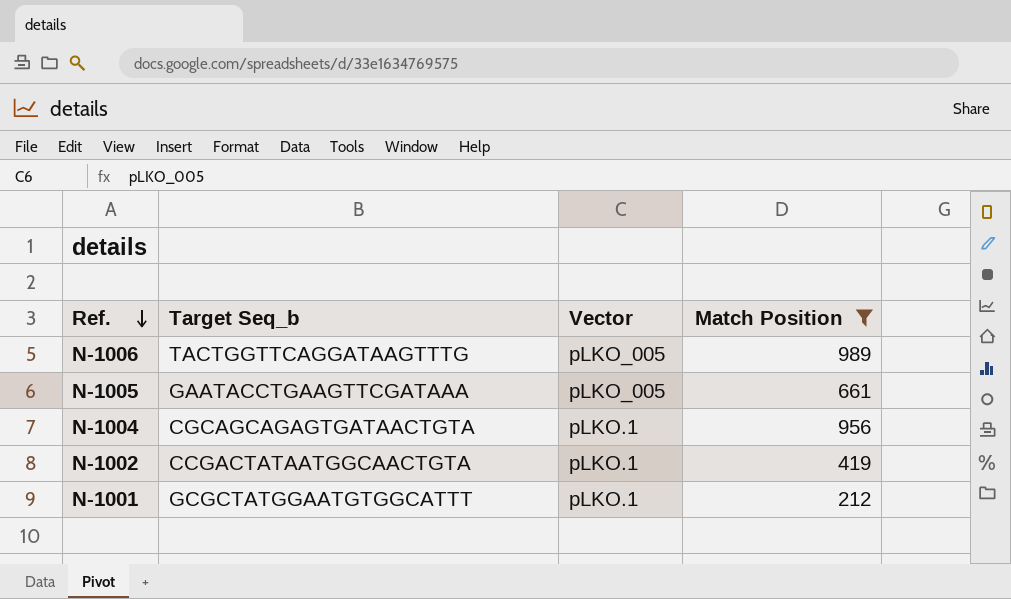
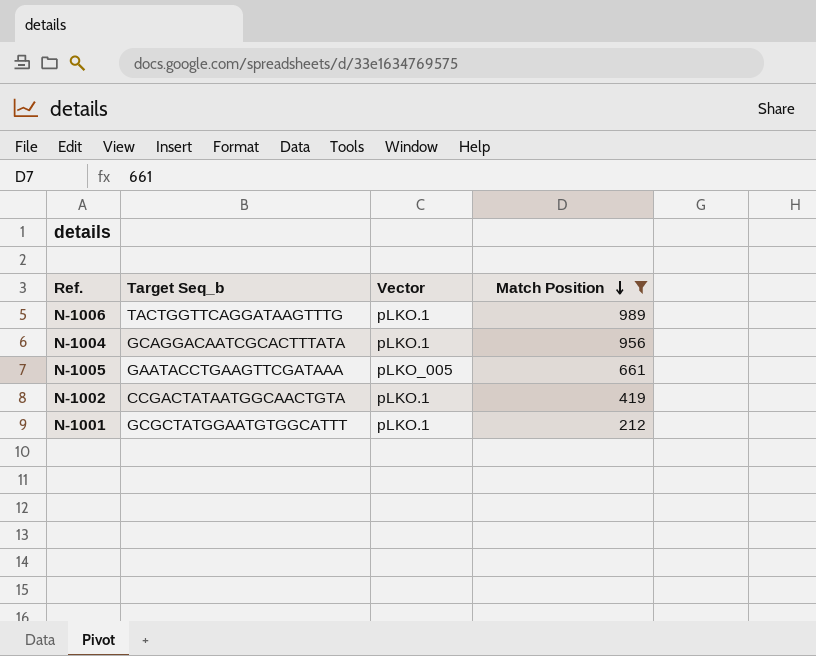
row order: Ref. descending -> Match Position descending
N-1006 | Vector: pLKO_005 -> pLKO.1
N-1004 | Target Seq_b: CGCAGCAGAGTGATAACTGTA -> GCAGGACAATCGCACTTTATA

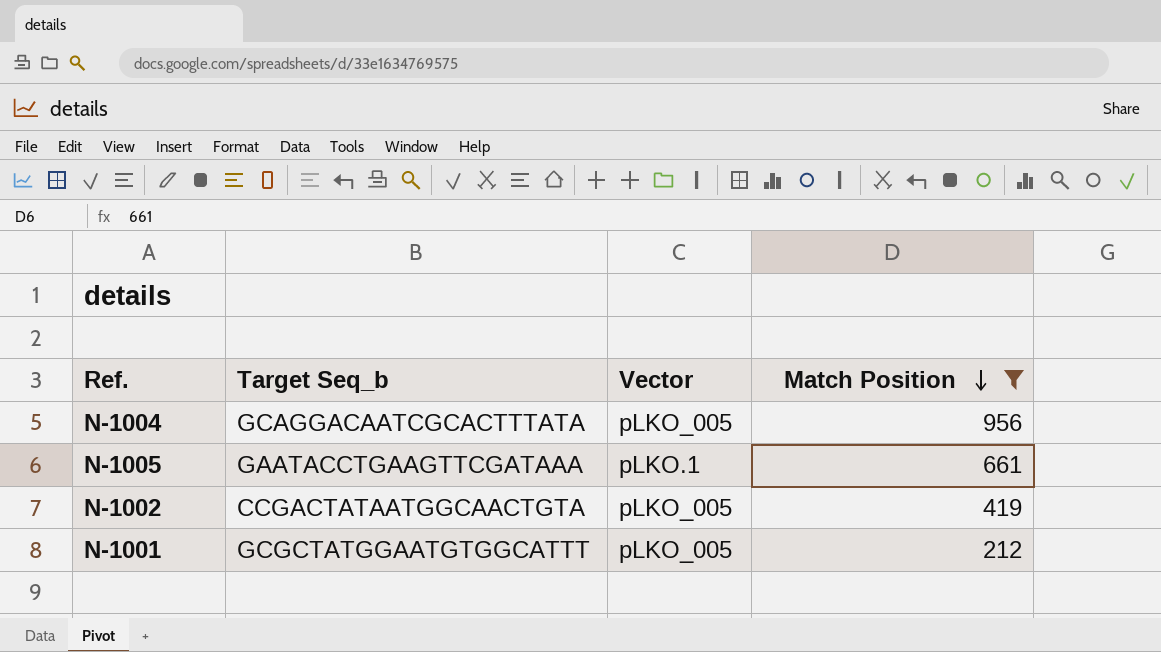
row N-1006: TACTGGTTCAGGATAAGTTTG | pLKO.1 | 989 -> none
N-1004 | Vector: pLKO.1 -> pLKO_005
N-1005 | Vector: pLKO_005 -> pLKO.1
N-1002 | Vector: pLKO.1 -> pLKO_005
N-1001 | Vector: pLKO.1 -> pLKO_005

